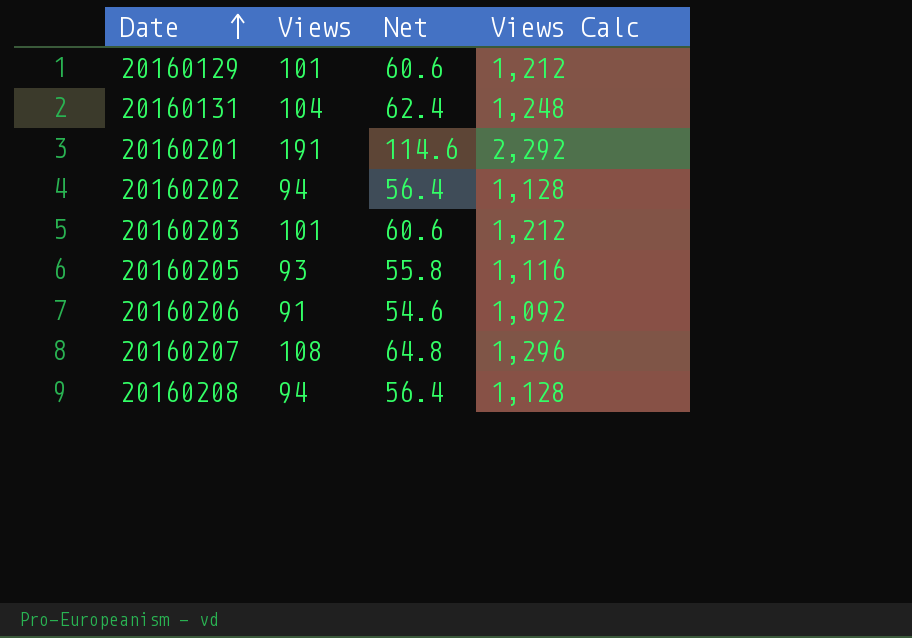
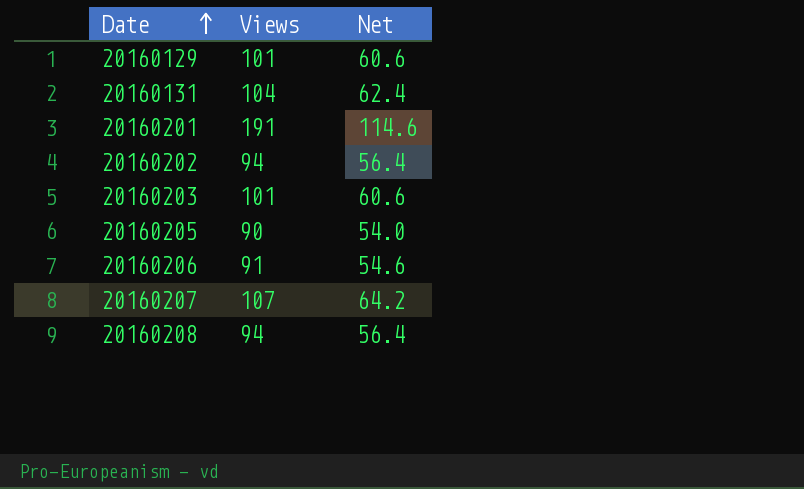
column Views Calc | formula: [Views] * 12 -> none
20160205 | Views: 93 -> 90
20160205 | Net: 55.8 -> 54.0
20160207 | Views: 108 -> 107
20160207 | Net: 64.8 -> 64.2

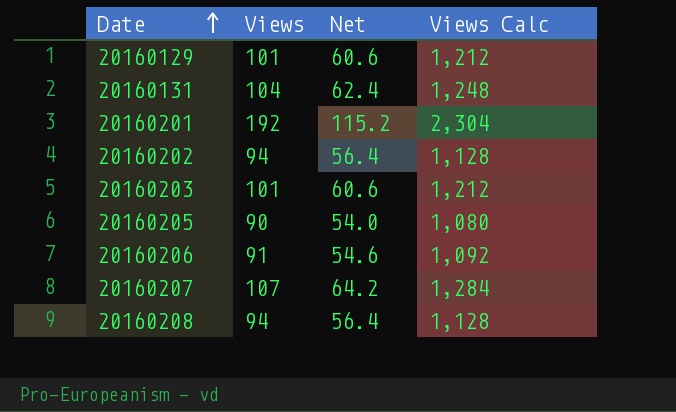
column Views Calc | formula: none -> [Views] * 12
20160201 | Views: 191 -> 192
20160201 | Net: 114.6 -> 115.2

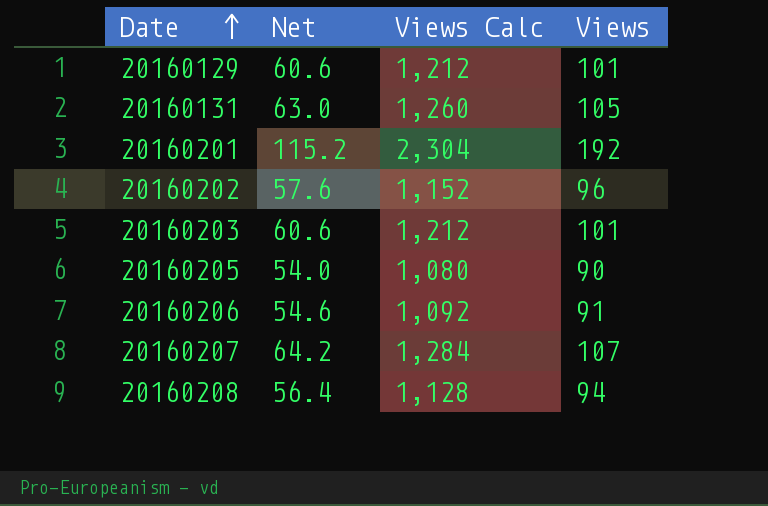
column Views | position: 2 -> 4
20160131 | Net: 62.4 -> 63.0
20160131 | Views Calc: 1,248 -> 1,260
20160131 | Views: 104 -> 105
20160202 | Net: 56.4 -> 57.6
20160202 | Views Calc: 1,128 -> 1,152
20160202 | Views: 94 -> 96

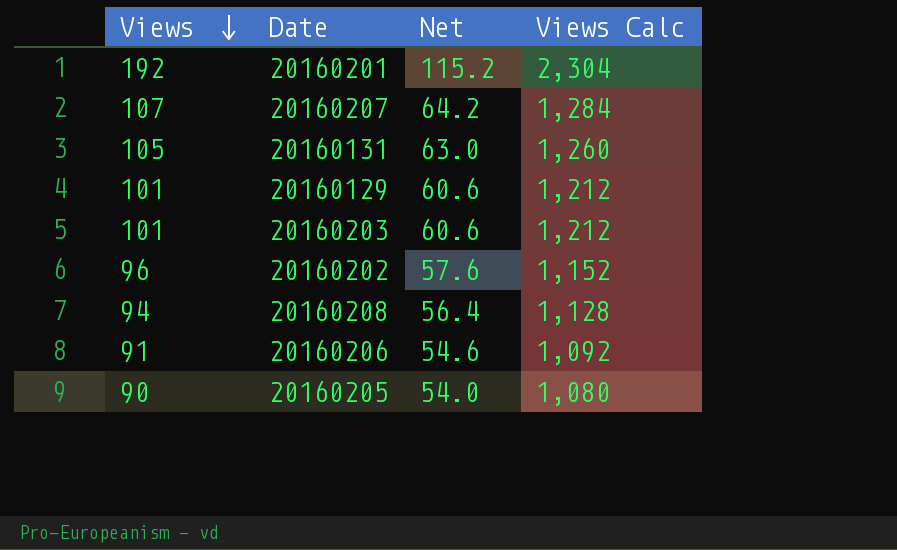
row order: Date ascending -> Views descending
column Views | position: 4 -> 1

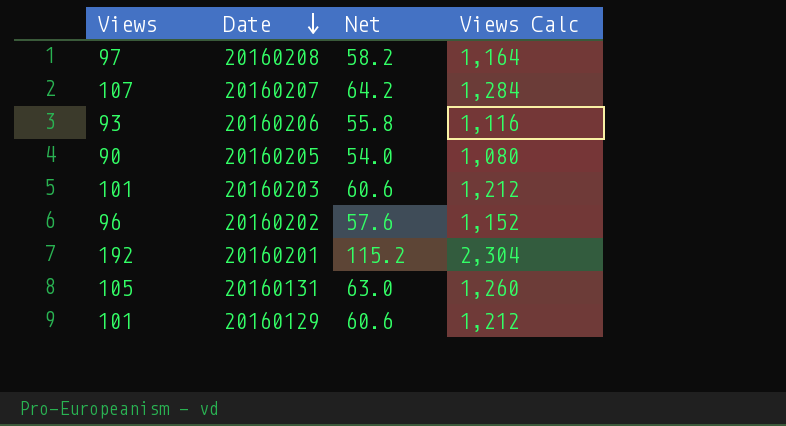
row order: Views descending -> Date descending
20160208 | Views: 94 -> 97
20160208 | Net: 56.4 -> 58.2
20160208 | Views Calc: 1,128 -> 1,164
20160206 | Views: 91 -> 93
20160206 | Net: 54.6 -> 55.8
20160206 | Views Calc: 1,092 -> 1,116

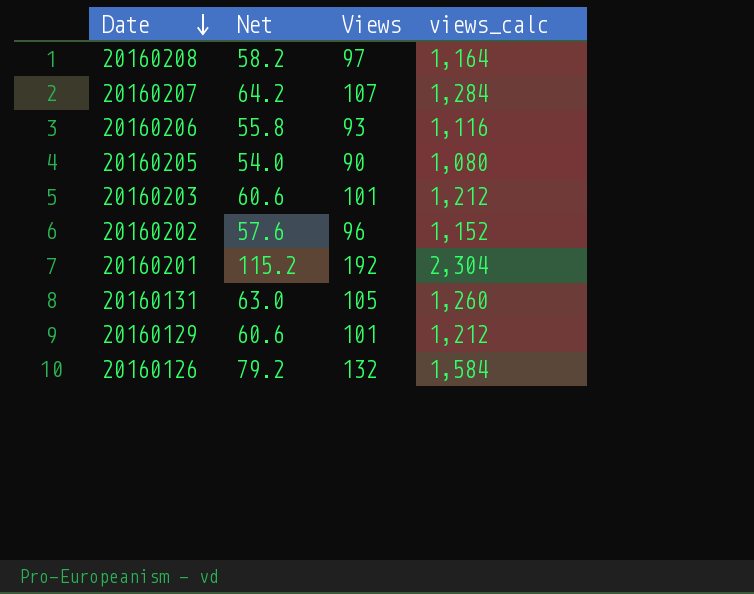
column Views | position: 1 -> 3
column name: Views Calc -> views_calc
row 20160126: none -> 79.2 | 132 | 1,584

